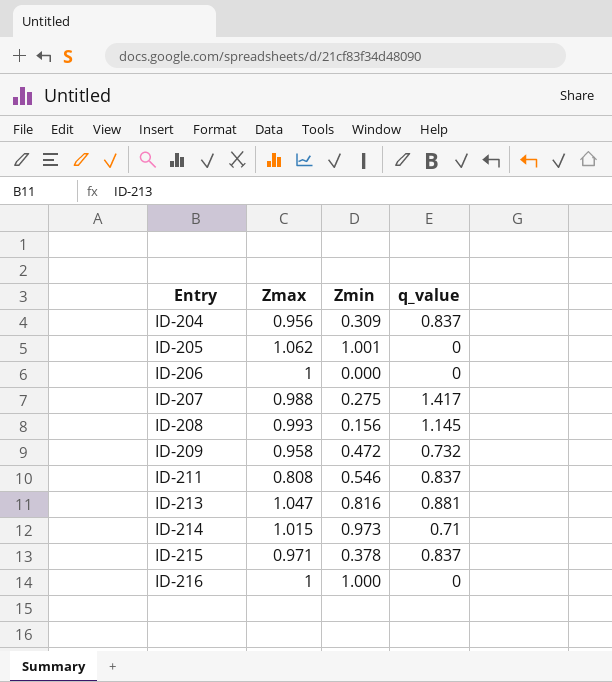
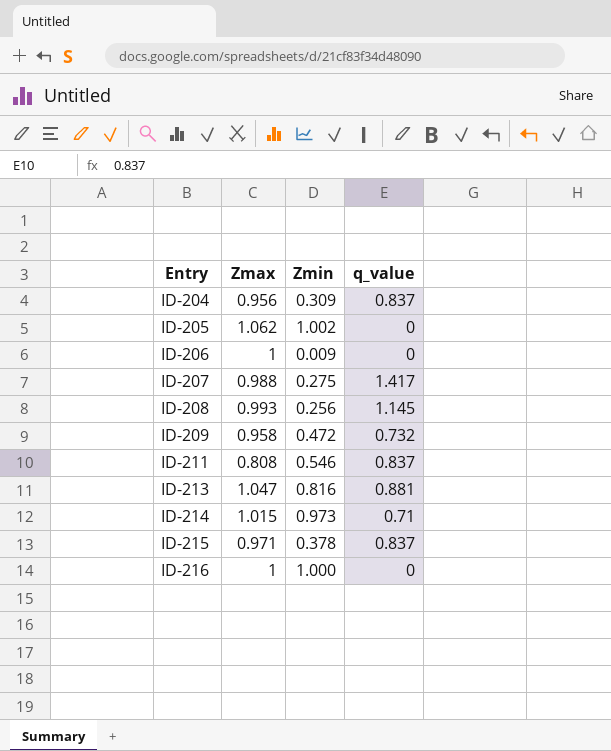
ID-205 | Zmin: 1.001 -> 1.002
ID-206 | Zmin: 0.000 -> 0.009
ID-208 | Zmin: 0.156 -> 0.256

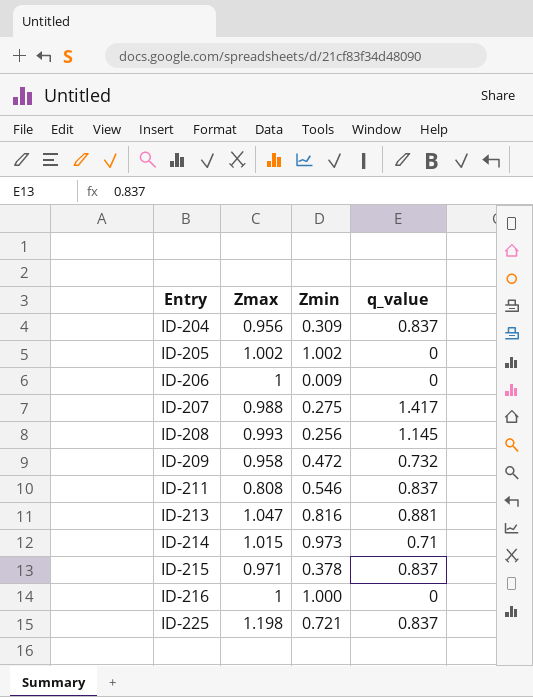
ID-205 | Zmax: 1.062 -> 1.002
row ID-225: none -> 1.198 | 0.721 | 0.837

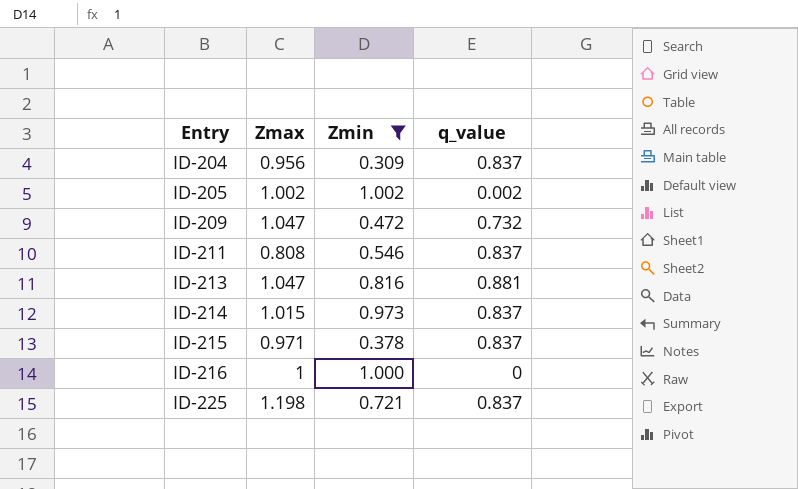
filter: none -> Zmin >= 0.309
ID-205 | q_value: 0 -> 0.002
ID-209 | Zmax: 0.958 -> 1.047
ID-214 | q_value: 0.71 -> 0.837

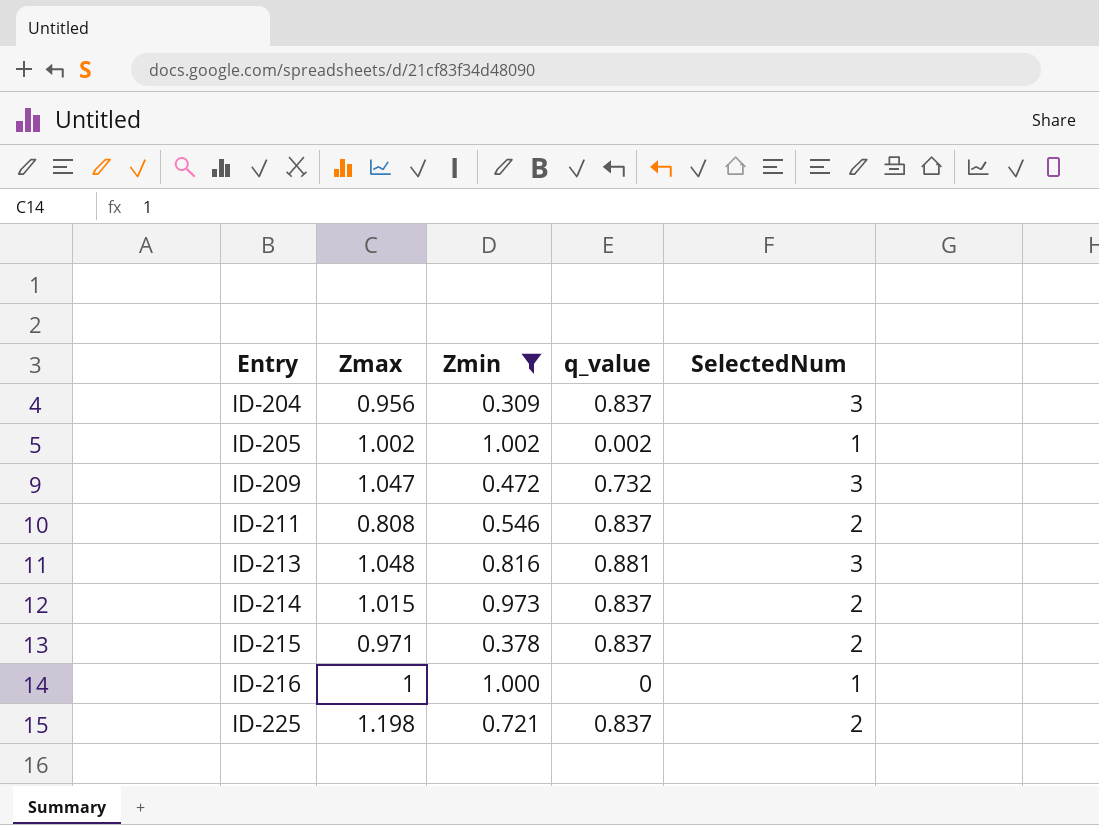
column SelectedNum | position: none -> 5
ID-213 | Zmax: 1.047 -> 1.048

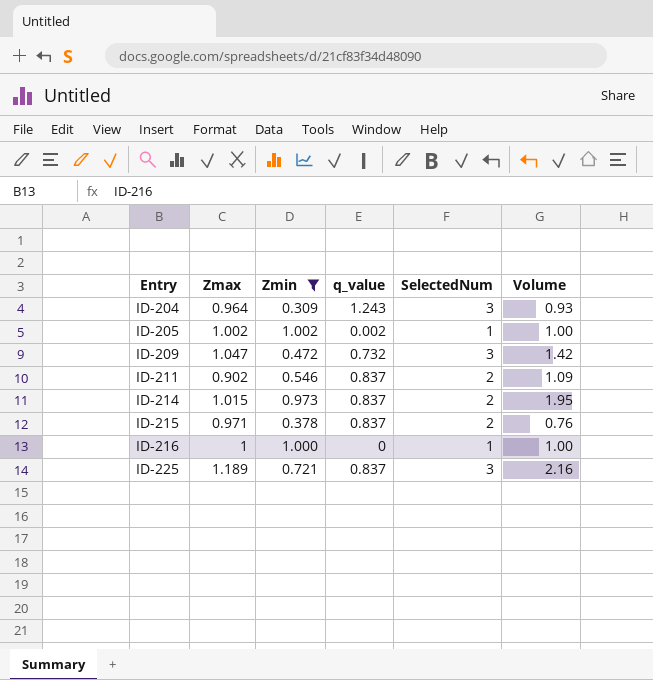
column Volume | formula: none -> [Zmin] * [SelectedNum]
row ID-213: 1.048 | 0.816 | 0.881 | 3 -> none
ID-204 | Zmax: 0.956 -> 0.964
ID-204 | q_value: 0.837 -> 1.243
ID-211 | Zmax: 0.808 -> 0.902
ID-225 | Zmax: 1.198 -> 1.189
ID-225 | SelectedNum: 2 -> 3

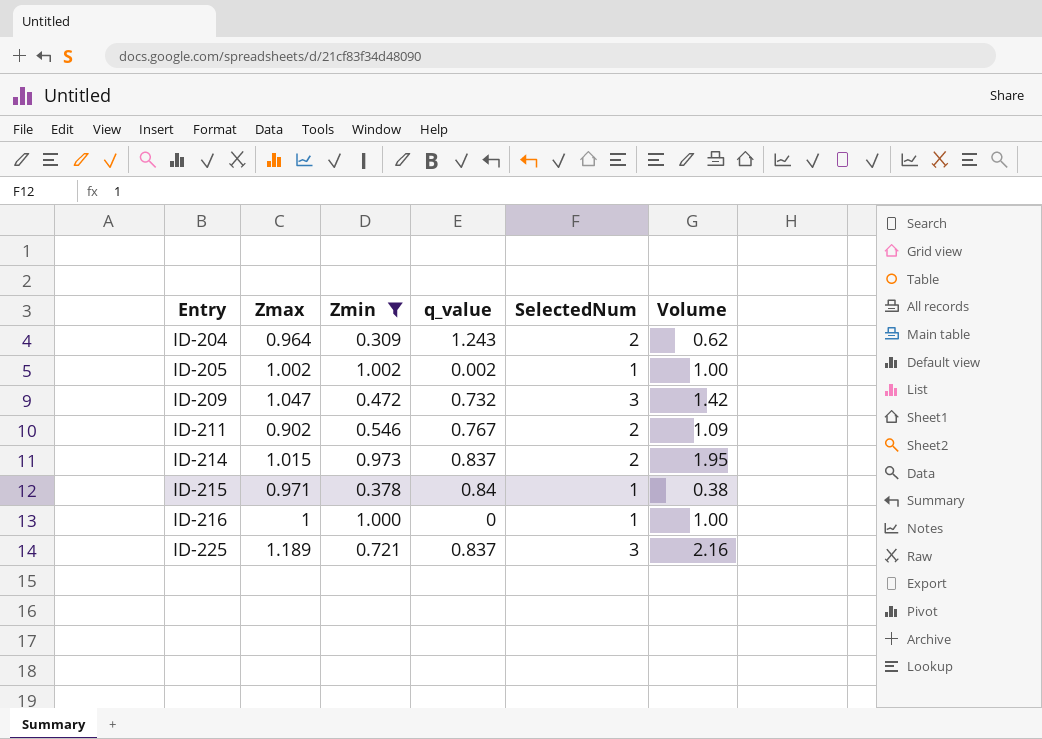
ID-204 | SelectedNum: 3 -> 2
ID-204 | Volume: 0.93 -> 0.62
ID-211 | q_value: 0.837 -> 0.767
ID-215 | q_value: 0.837 -> 0.84
ID-215 | SelectedNum: 2 -> 1
ID-215 | Volume: 0.76 -> 0.38

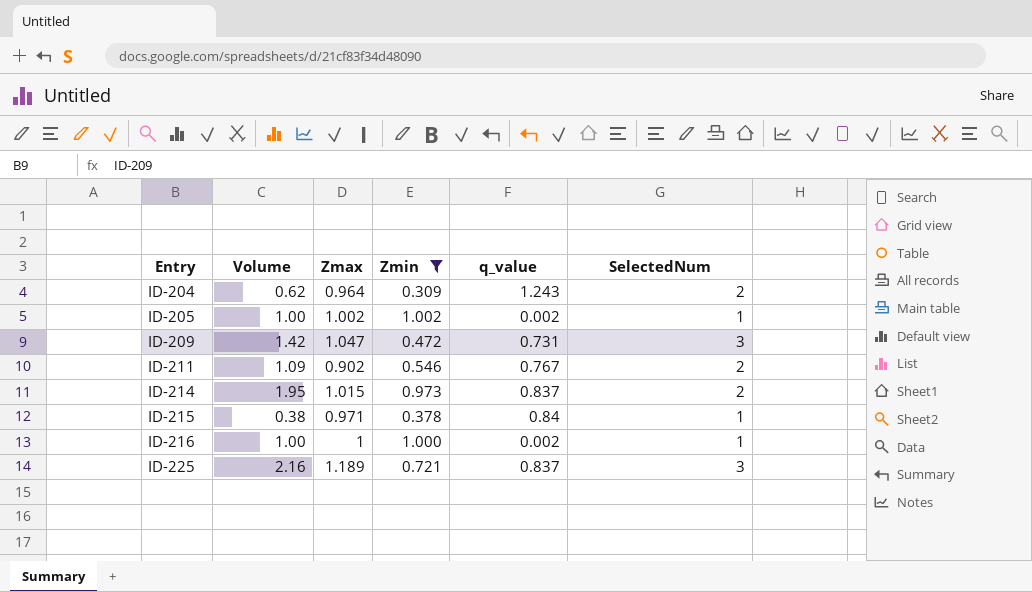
column Volume | position: 6 -> 2
ID-209 | q_value: 0.732 -> 0.731
ID-216 | q_value: 0 -> 0.002

